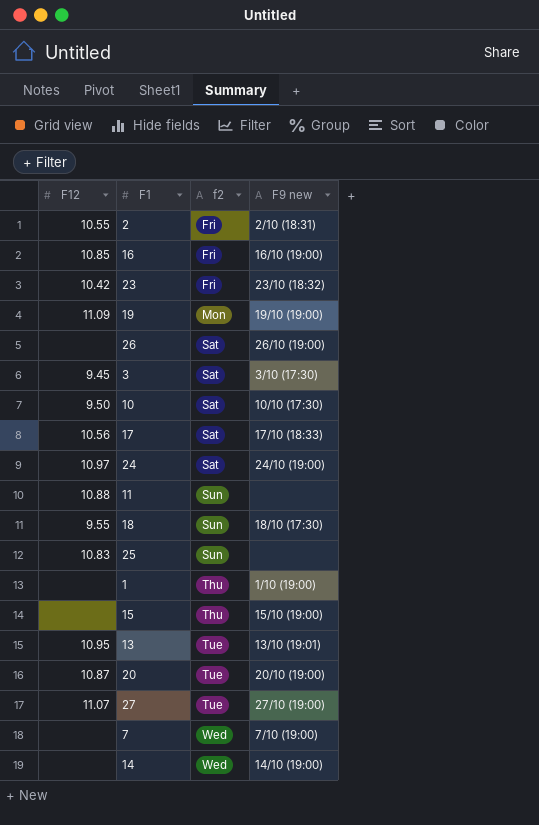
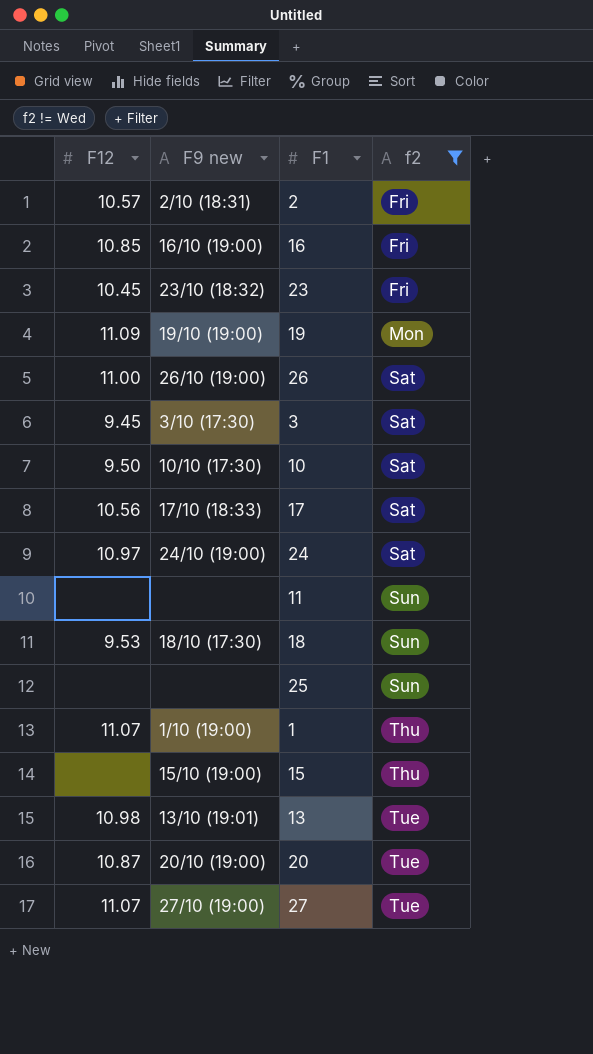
filter: none -> f2 != Wed
column F9 new | position: 4 -> 2
2 | F12: 10.55 -> 10.57
23 | F12: 10.42 -> 10.45
26 | F12: none -> 11.00
11 | F12: 10.88 -> none
18 | F12: 9.55 -> 9.53
25 | F12: 10.83 -> none
1 | F12: none -> 11.07
13 | F12: 10.95 -> 10.98

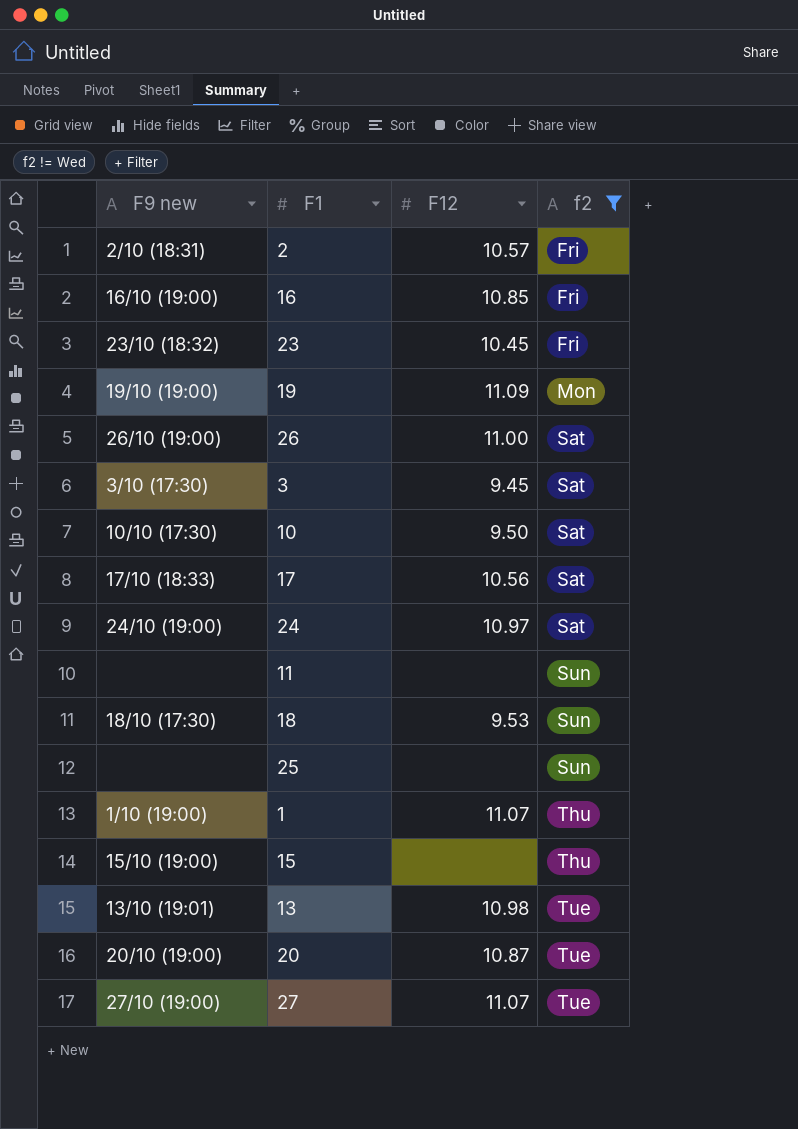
column F12 | position: 1 -> 3

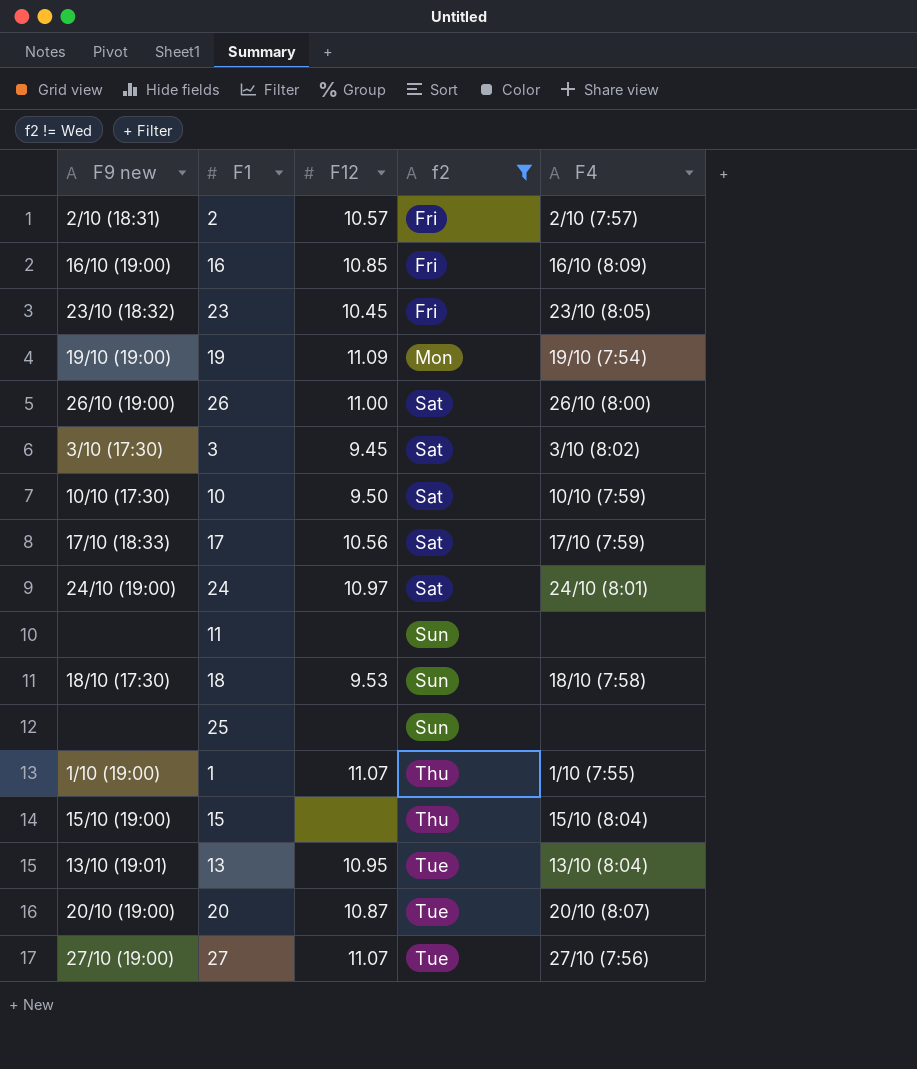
column F4 | position: none -> 5
13 | F12: 10.98 -> 10.95

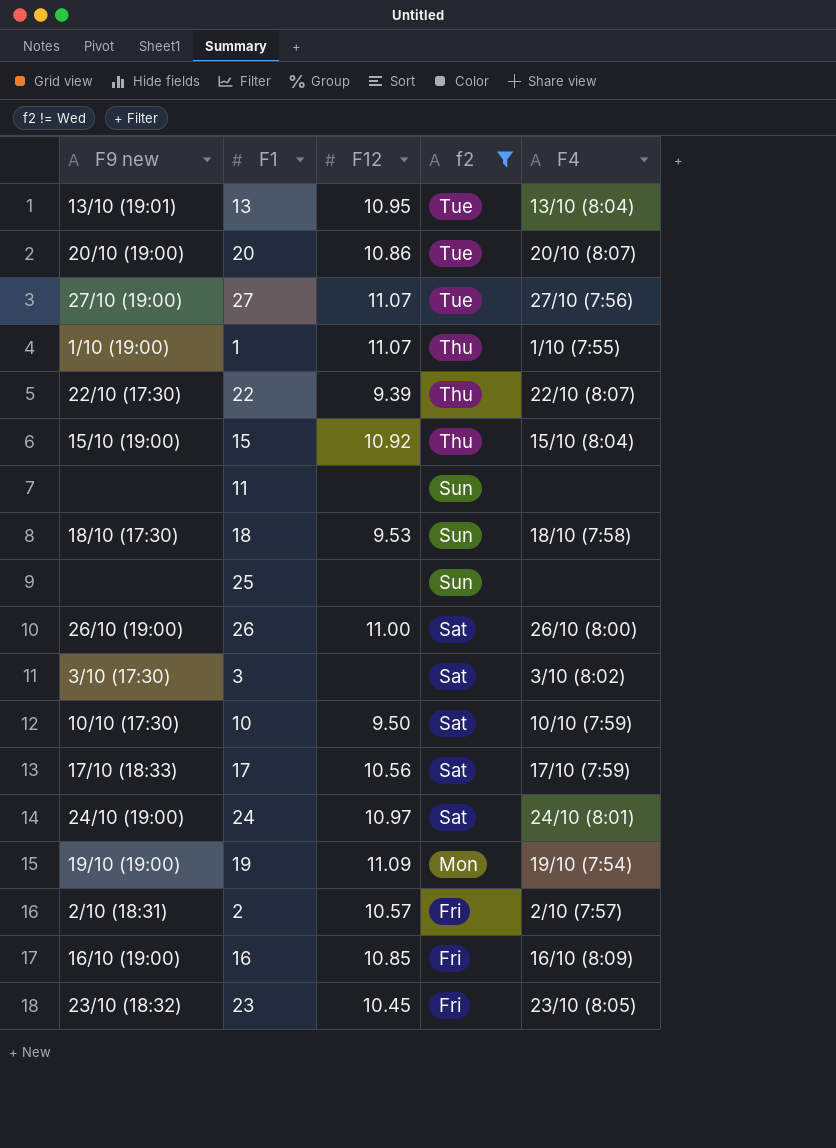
row order: f2 ascending -> f2 descending
20 | F12: 10.87 -> 10.86
row 22: none -> 22/10 (17:30) | 9.39 | Thu | 22/10 (8:07)
15 | F12: none -> 10.92
3 | F12: 9.45 -> none

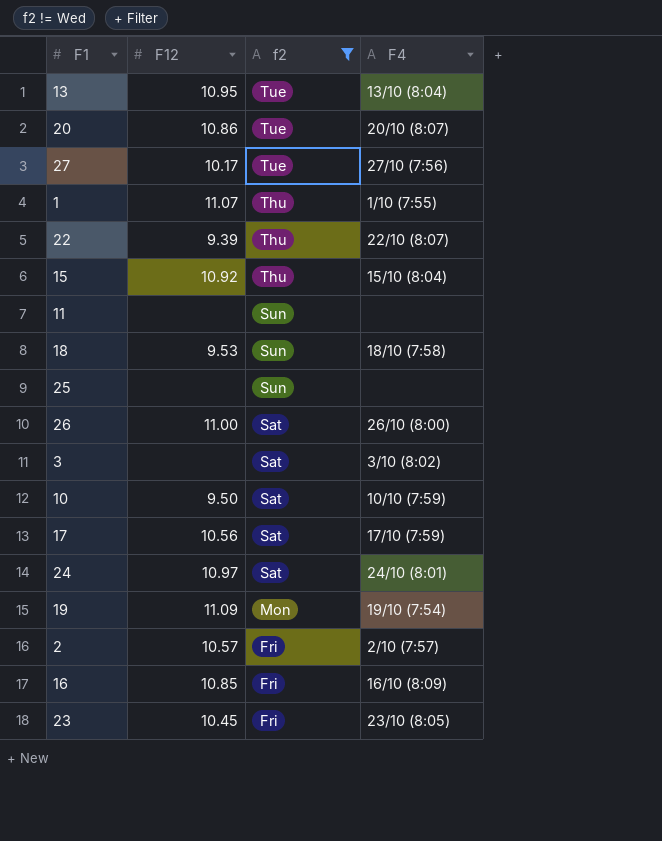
column F9 new | position: 1 -> none
27 | F12: 11.07 -> 10.17

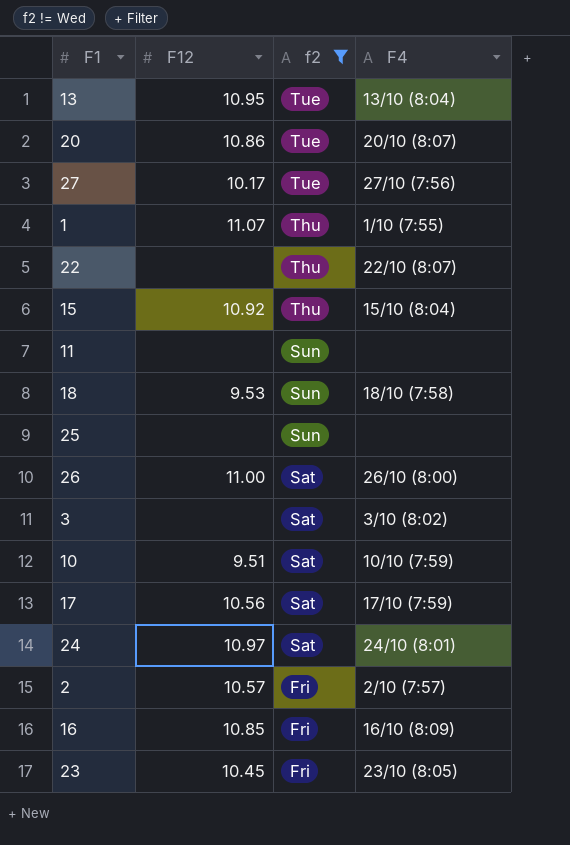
row 19: 11.09 | Mon | 19/10 (7:54) -> none
22 | F12: 9.39 -> none
10 | F12: 9.50 -> 9.51

